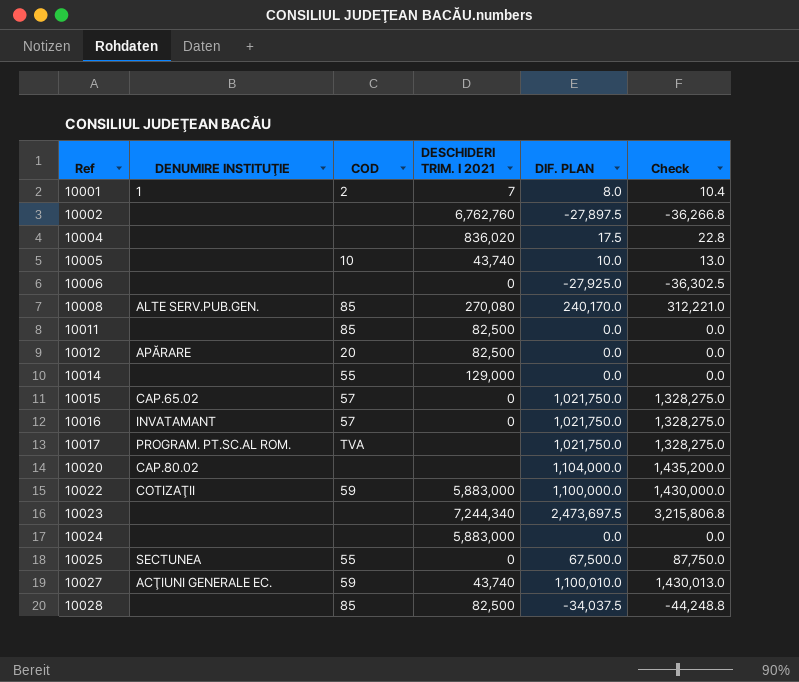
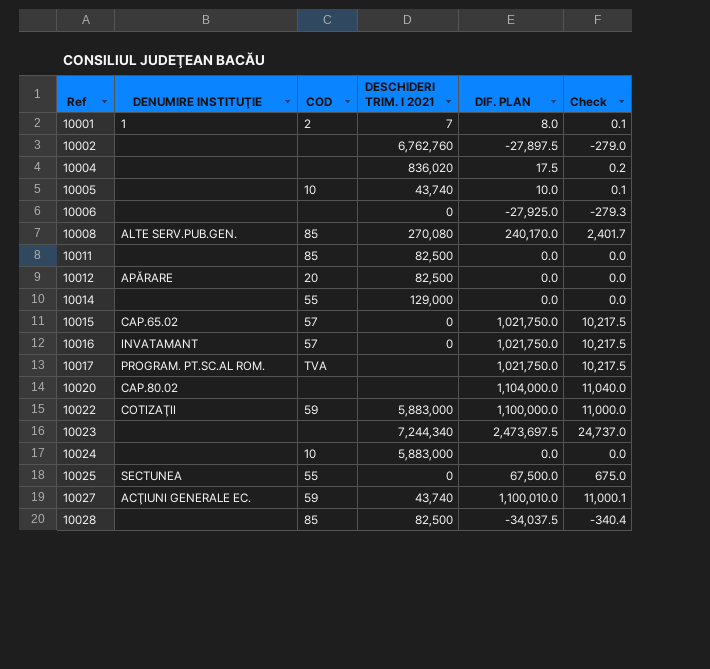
column Check | formula: [DIF. PLAN] * 1.3 -> [DIF. PLAN] * 0.01
10024 | COD: none -> 10

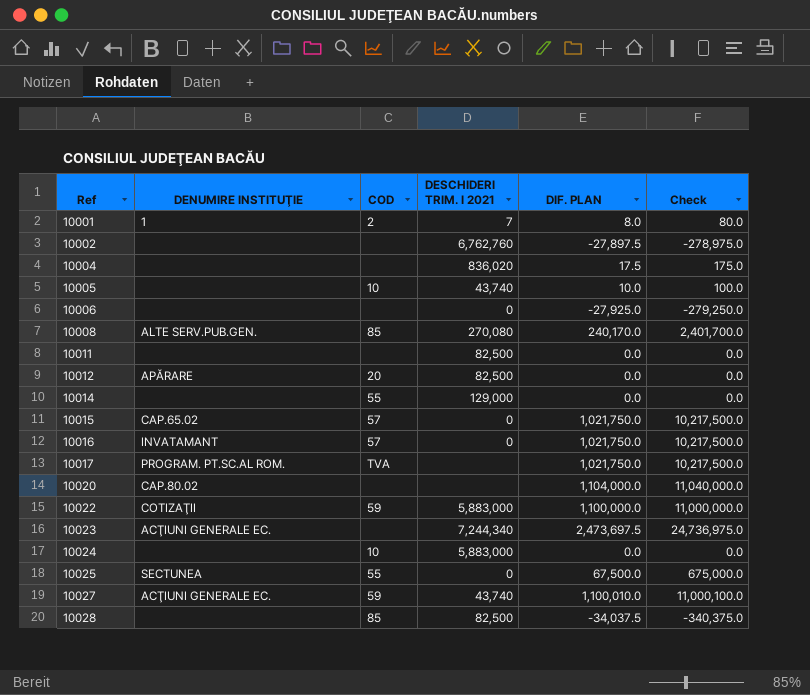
column Check | formula: [DIF. PLAN] * 0.01 -> [DIF. PLAN] * 10
10011 | COD: 85 -> none
10023 | DENUMIRE INSTITUŢIE: none -> ACŢIUNI GENERALE EC.

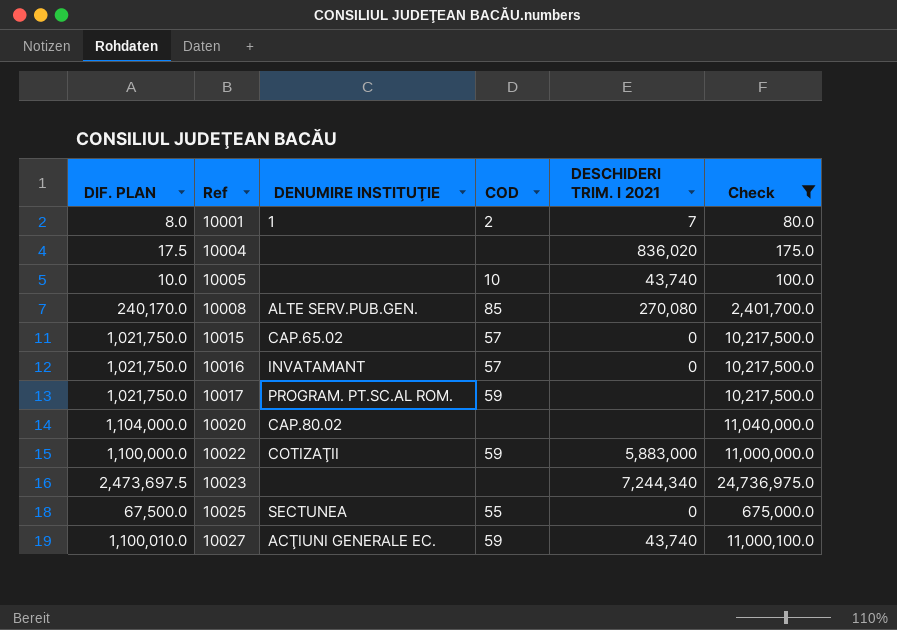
filter: none -> Check >= 80.0
column DIF. PLAN | position: 5 -> 1
10017 | COD: TVA -> 59
10023 | DENUMIRE INSTITUŢIE: ACŢIUNI GENERALE EC. -> none

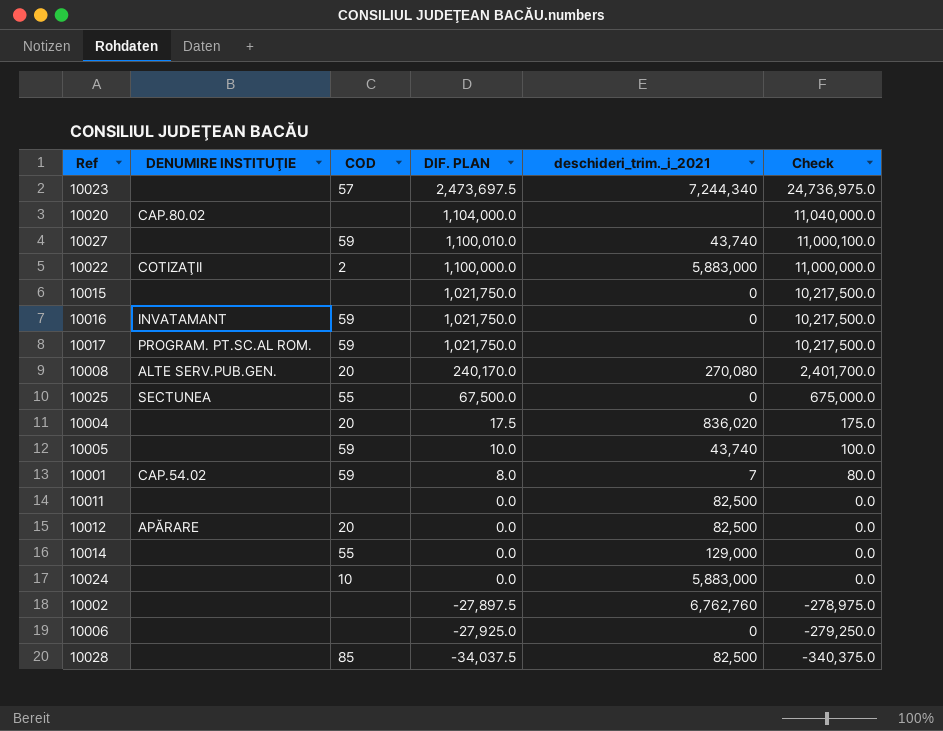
filter: Check >= 80.0 -> none
row order: Ref ascending -> DIF. PLAN descending
column DIF. PLAN | position: 1 -> 4
column name: DESCHIDERI TRIM. I 2021 -> deschideri_trim._i_2021
10023 | COD: none -> 57
10027 | DENUMIRE INSTITUŢIE: ACŢIUNI GENERALE EC. -> none
10022 | COD: 59 -> 2
10015 | DENUMIRE INSTITUŢIE: CAP.65.02 -> none
10015 | COD: 57 -> none
10016 | COD: 57 -> 59
10008 | COD: 85 -> 20
10004 | COD: none -> 20
10005 | COD: 10 -> 59
10001 | DENUMIRE INSTITUŢIE: 1 -> CAP.54.02
10001 | COD: 2 -> 59

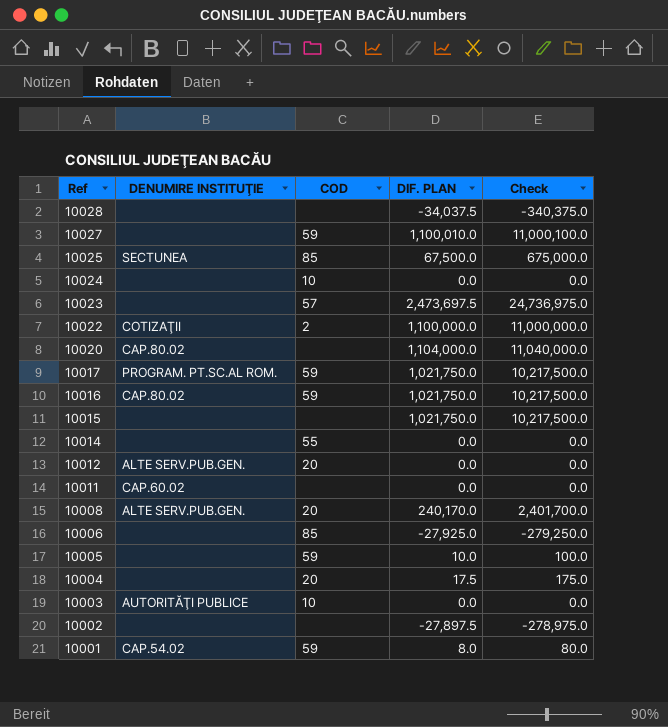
row order: DIF. PLAN descending -> Ref descending
column deschideri_trim._i_2021 | position: 5 -> none
10028 | COD: 85 -> none
10025 | COD: 55 -> 85
10016 | DENUMIRE INSTITUŢIE: INVATAMANT -> CAP.80.02
10012 | DENUMIRE INSTITUŢIE: APĂRARE -> ALTE SERV.PUB.GEN.
10011 | DENUMIRE INSTITUŢIE: none -> CAP.60.02
10006 | COD: none -> 85
row 10003: none -> AUTORITĂŢI PUBLICE | 10 | 0.0 | 0.0

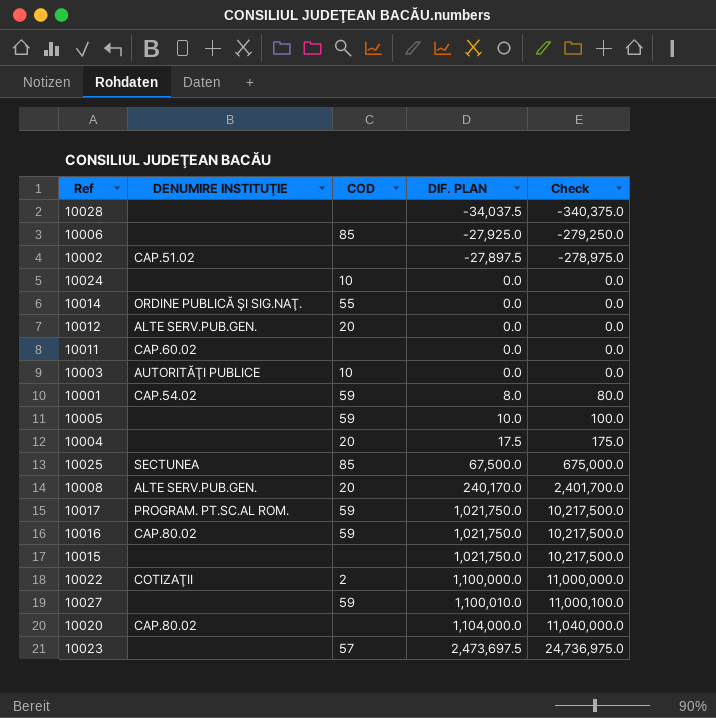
row order: Ref descending -> DIF. PLAN ascending
10002 | DENUMIRE INSTITUŢIE: none -> CAP.51.02
10014 | DENUMIRE INSTITUŢIE: none -> ORDINE PUBLICĂ ŞI SIG.NAŢ.

